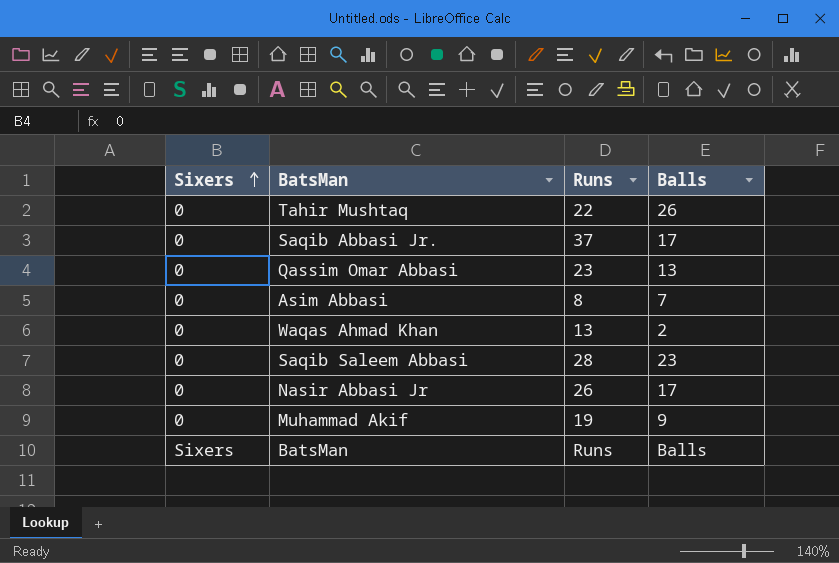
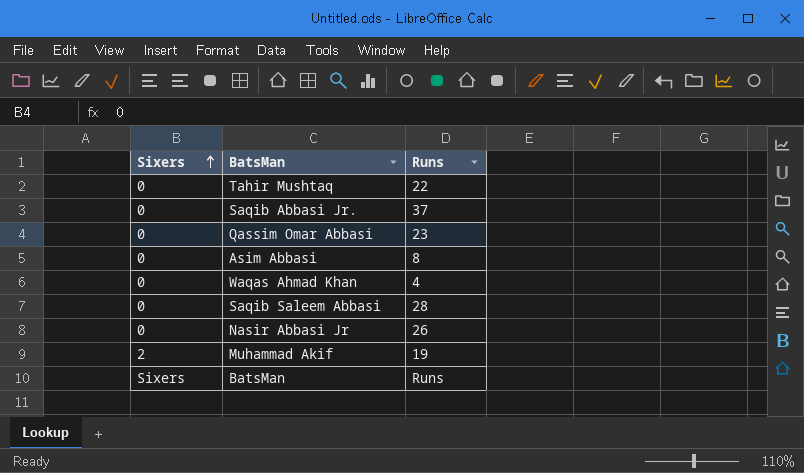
column Balls | position: 4 -> none
Waqas Ahmad Khan | Runs: 13 -> 4
Muhammad Akif | Sixers: 0 -> 2

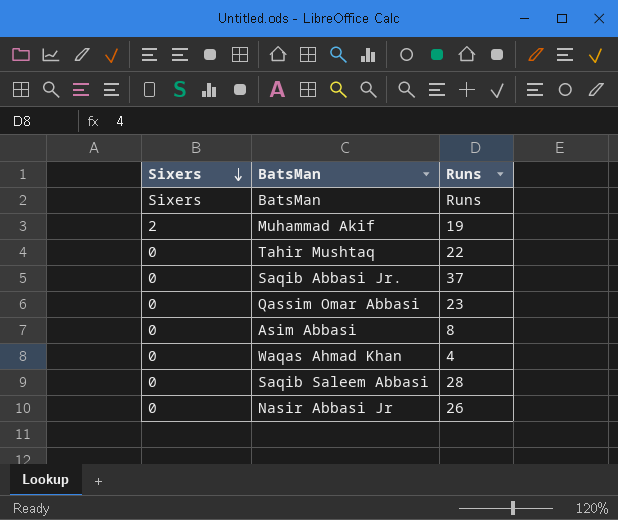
row order: Sixers ascending -> Sixers descending

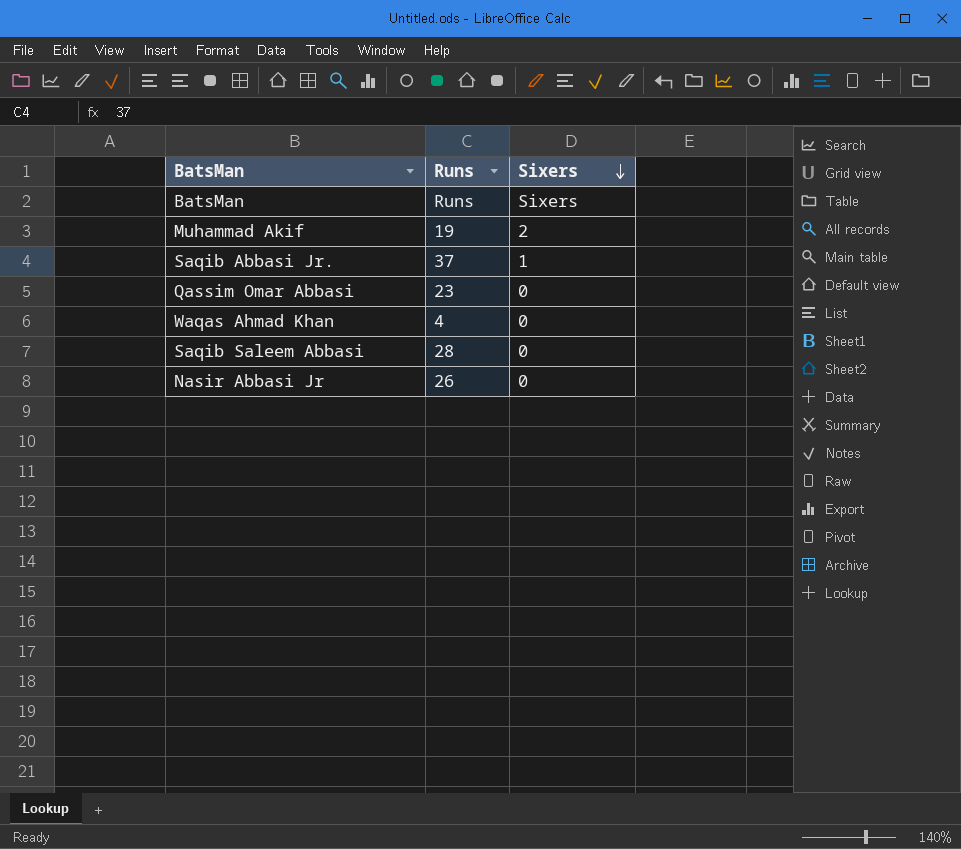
column Sixers | position: 1 -> 3
row Tahir Mushtaq: 0 | 22 -> none
row Asim Abbasi: 0 | 8 -> none
Saqib Abbasi Jr. | Sixers: 0 -> 1

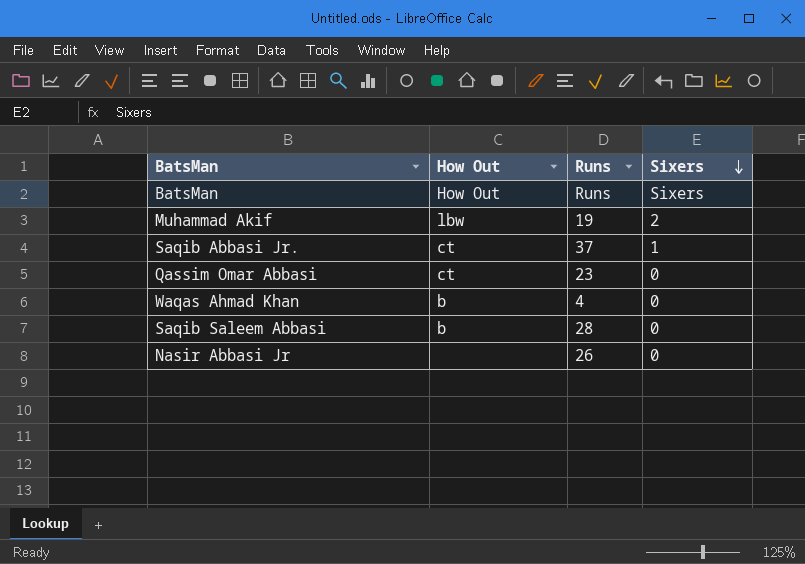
column How Out | position: none -> 2

